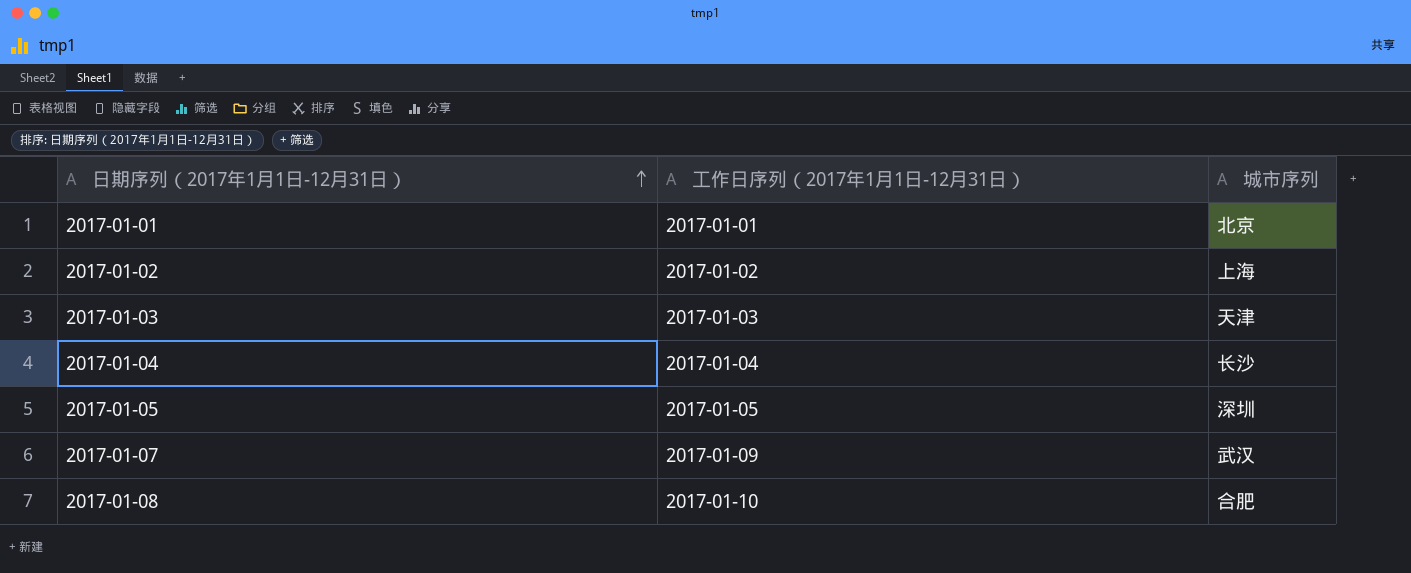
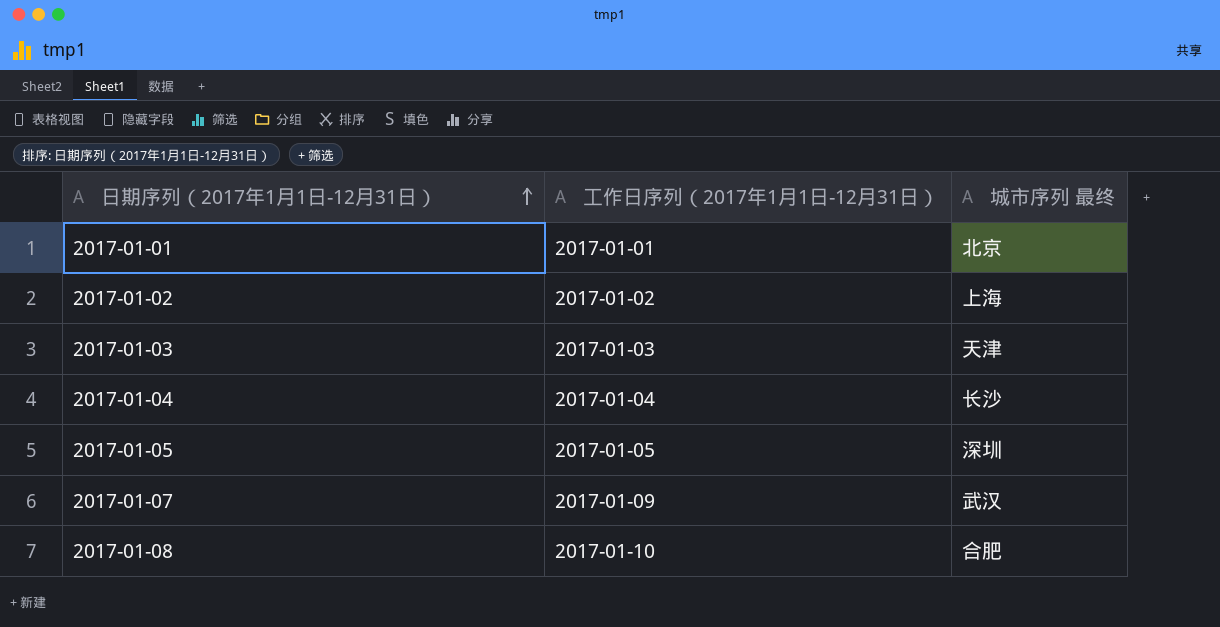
column name: 城市序列 -> 城市序列 最终

